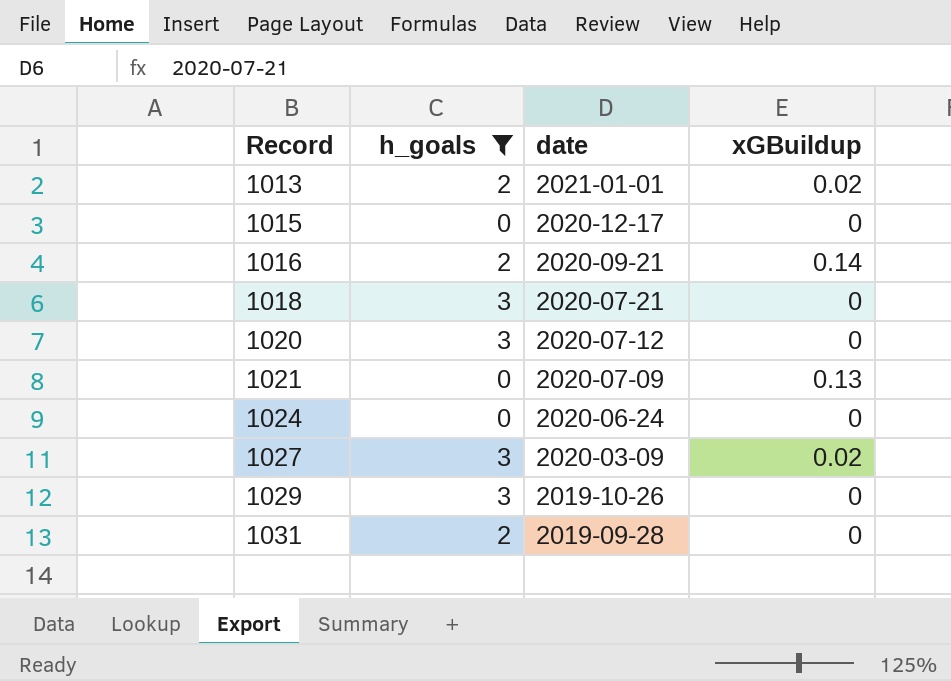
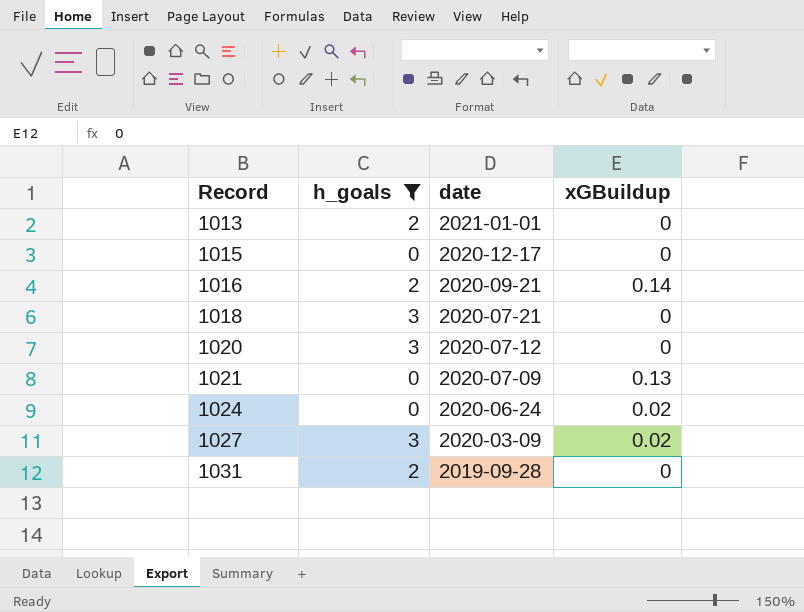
row 1029: 3 | 2019-10-26 | 0 -> none
1013 | xGBuildup: 0.02 -> 0
1024 | xGBuildup: 0 -> 0.02

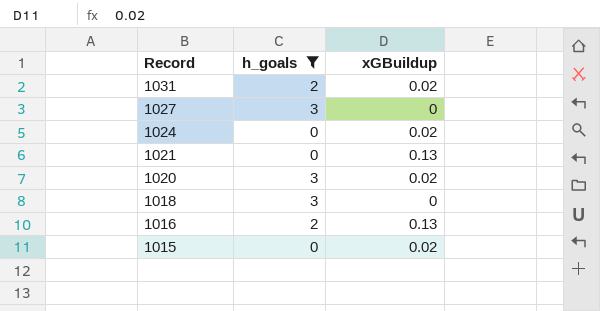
row order: Record ascending -> Record descending
column date | position: 3 -> none
row 1013: 2 | 2021-01-01 | 0 -> none
1031 | xGBuildup: 0 -> 0.02
1027 | xGBuildup: 0.02 -> 0
1020 | xGBuildup: 0 -> 0.02
1016 | xGBuildup: 0.14 -> 0.13
1015 | xGBuildup: 0 -> 0.02

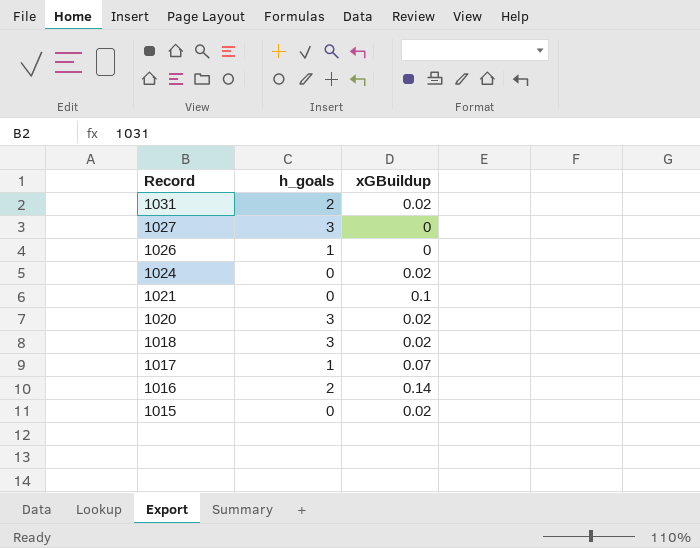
filter: h_goals != 1 -> none
1021 | xGBuildup: 0.13 -> 0.1
1018 | xGBuildup: 0 -> 0.02
1016 | xGBuildup: 0.13 -> 0.14

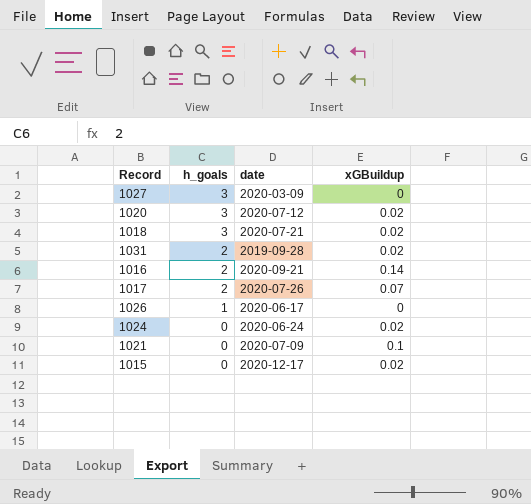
row order: Record descending -> h_goals descending
column date | position: none -> 3
1017 | h_goals: 1 -> 2

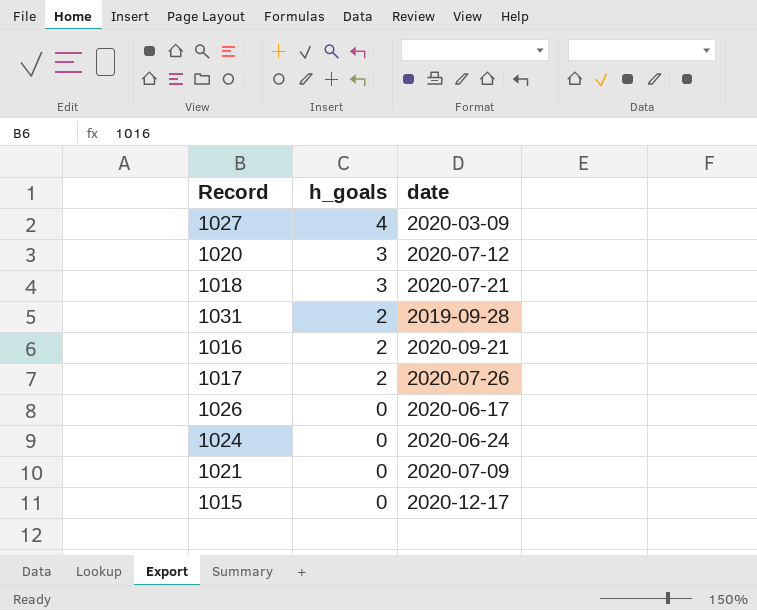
column xGBuildup | position: 4 -> none
1027 | h_goals: 3 -> 4
1026 | h_goals: 1 -> 0

